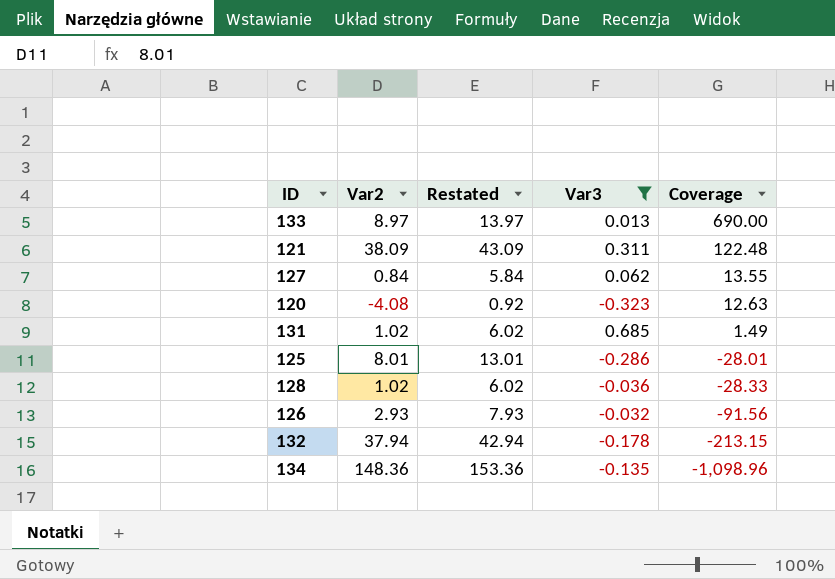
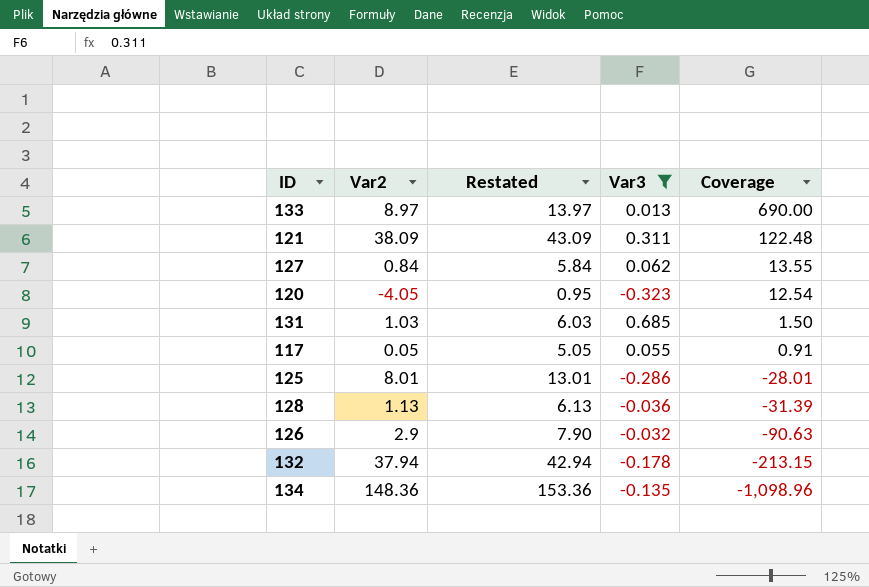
120 | Var2: -4.08 -> -4.05
120 | Restated: 0.92 -> 0.95
120 | Coverage: 12.63 -> 12.54
131 | Var2: 1.02 -> 1.03
131 | Restated: 6.02 -> 6.03
131 | Coverage: 1.49 -> 1.50
row 117: none -> 0.05 | 5.05 | 0.055 | 0.91
128 | Var2: 1.02 -> 1.13
128 | Restated: 6.02 -> 6.13
128 | Coverage: -28.33 -> -31.39
126 | Var2: 2.93 -> 2.9
126 | Restated: 7.93 -> 7.90
126 | Coverage: -91.56 -> -90.63

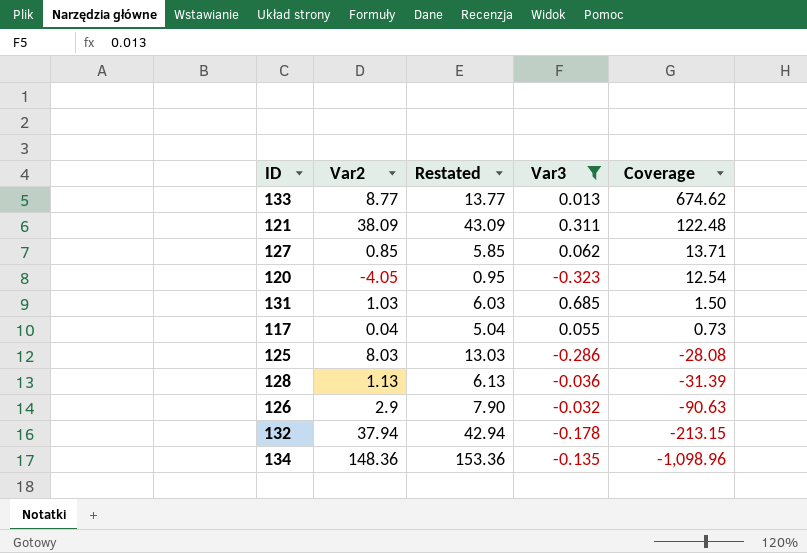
133 | Var2: 8.97 -> 8.77
133 | Restated: 13.97 -> 13.77
133 | Coverage: 690.00 -> 674.62
127 | Var2: 0.84 -> 0.85
127 | Restated: 5.84 -> 5.85
127 | Coverage: 13.55 -> 13.71
117 | Var2: 0.05 -> 0.04
117 | Restated: 5.05 -> 5.04
117 | Coverage: 0.91 -> 0.73
125 | Var2: 8.01 -> 8.03
125 | Restated: 13.01 -> 13.03
125 | Coverage: -28.01 -> -28.08

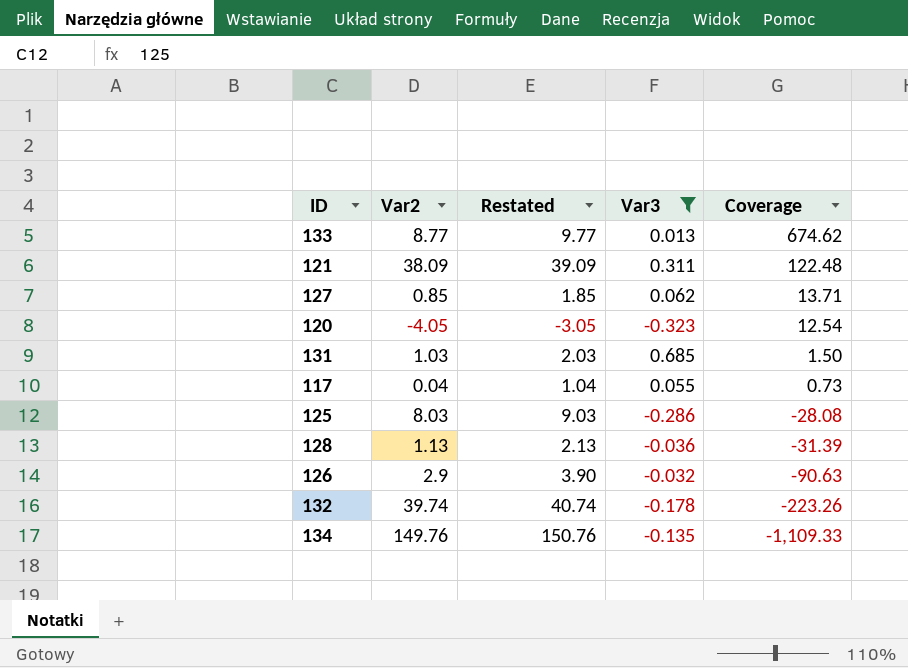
column Restated | formula: [Var2] + 5 -> [Var2] + 1
132 | Var2: 37.94 -> 39.74
132 | Coverage: -213.15 -> -223.26
134 | Var2: 148.36 -> 149.76
134 | Coverage: -1,098.96 -> -1,109.33

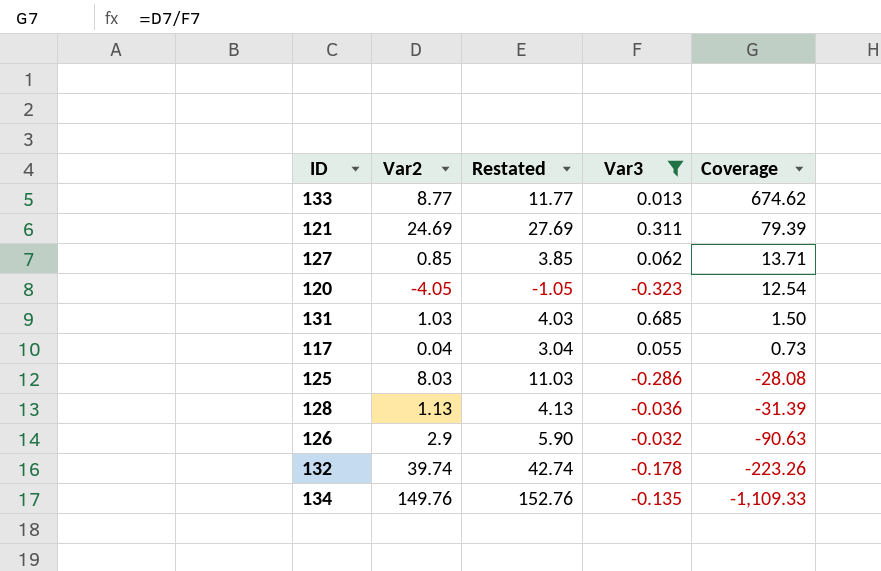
column Restated | formula: [Var2] + 1 -> [Var2] + 3
121 | Var2: 38.09 -> 24.69
121 | Coverage: 122.48 -> 79.39

